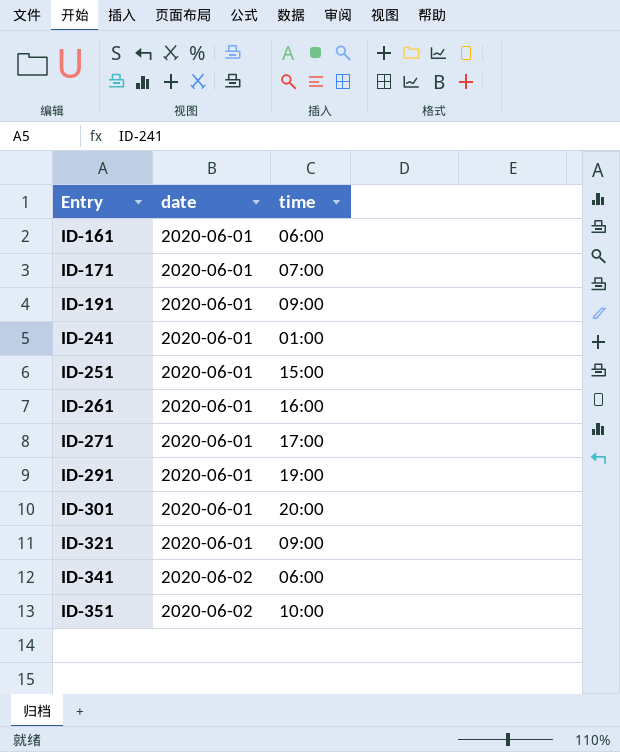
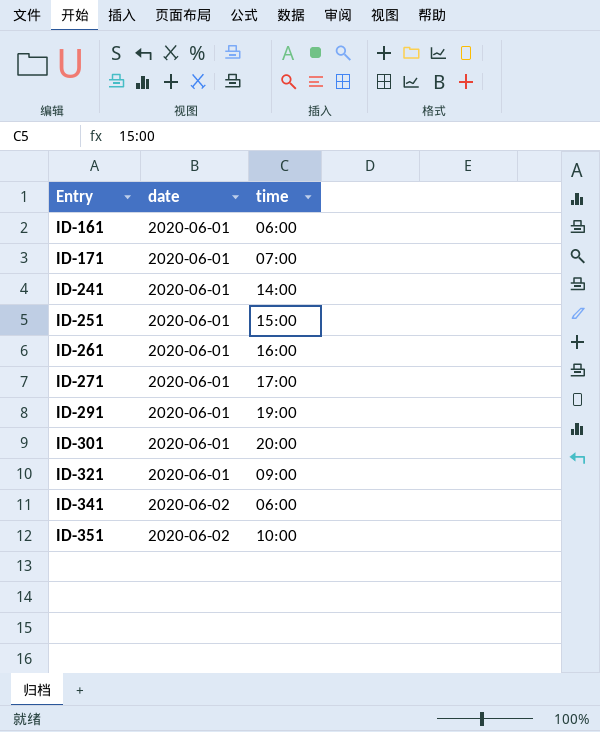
row ID-191: 2020-06-01 | 09:00 -> none
ID-241 | time: 01:00 -> 14:00

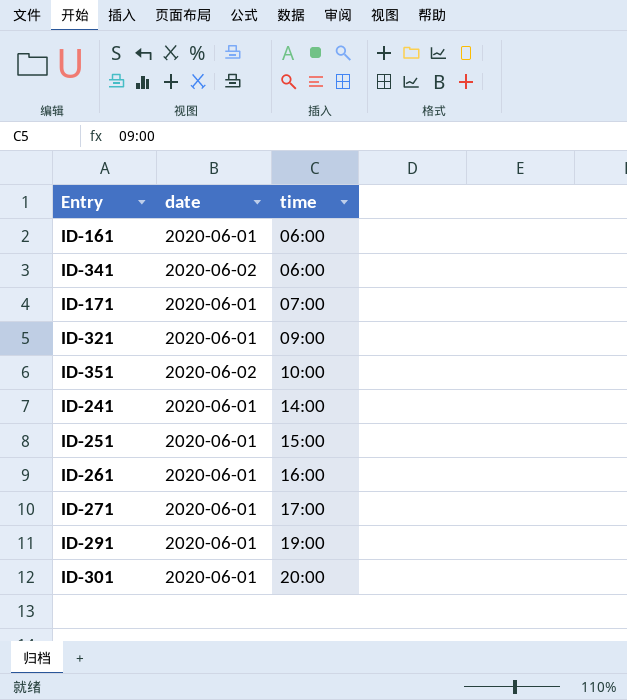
row order: Entry ascending -> time ascending

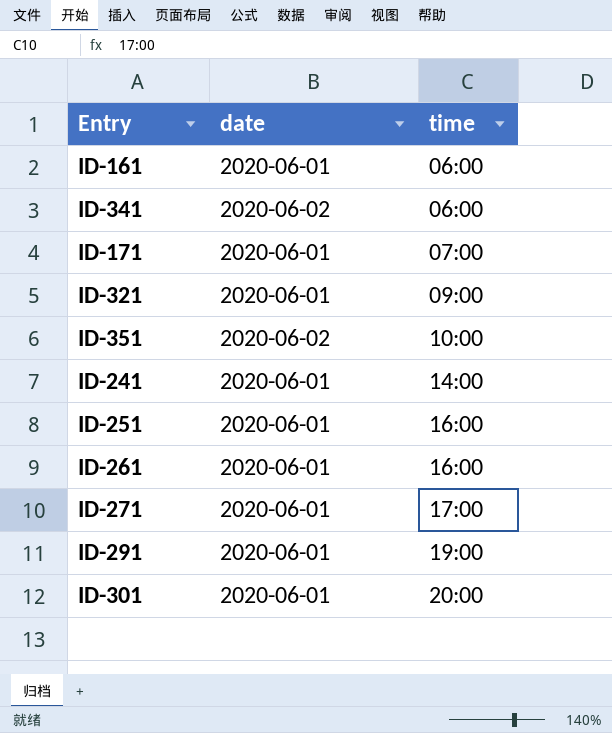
ID-251 | time: 15:00 -> 16:00

